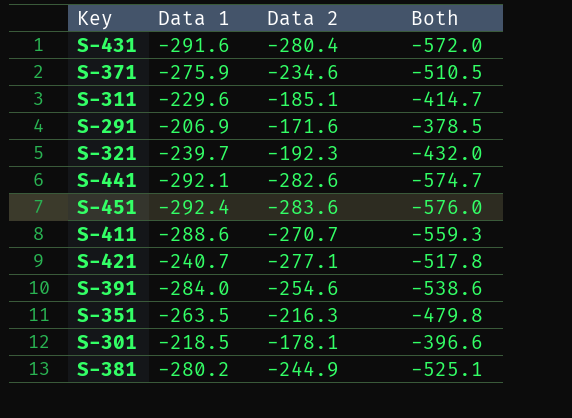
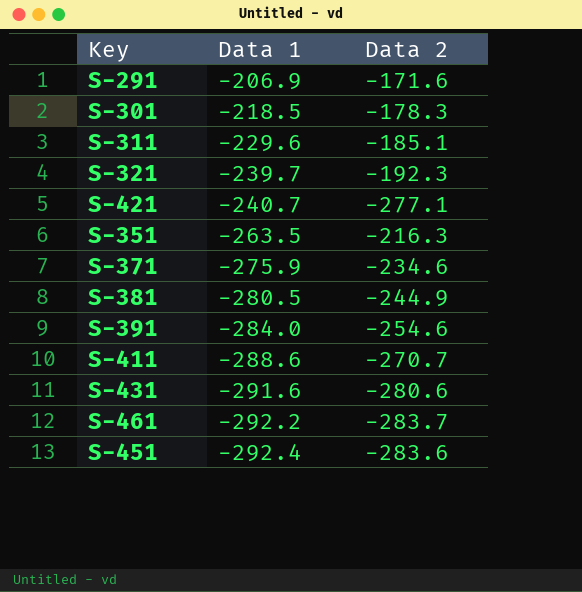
row order: none -> Data 1 descending
column Both | formula: [Data 1] + [Data 2] -> none
row S-441: -292.1 | -282.6 | -574.7 -> none
S-301 | Data 2: -178.1 -> -178.3
S-381 | Data 1: -280.2 -> -280.5
S-431 | Data 2: -280.4 -> -280.6
row S-461: none -> -292.2 | -283.7

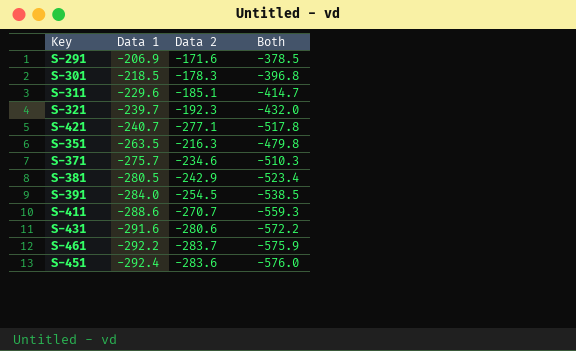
column Both | formula: none -> [Data 1] + [Data 2]
S-371 | Data 1: -275.9 -> -275.7
S-381 | Data 2: -244.9 -> -242.9
S-391 | Data 2: -254.6 -> -254.5

